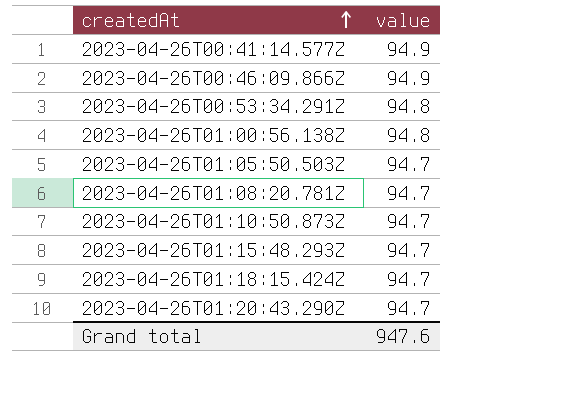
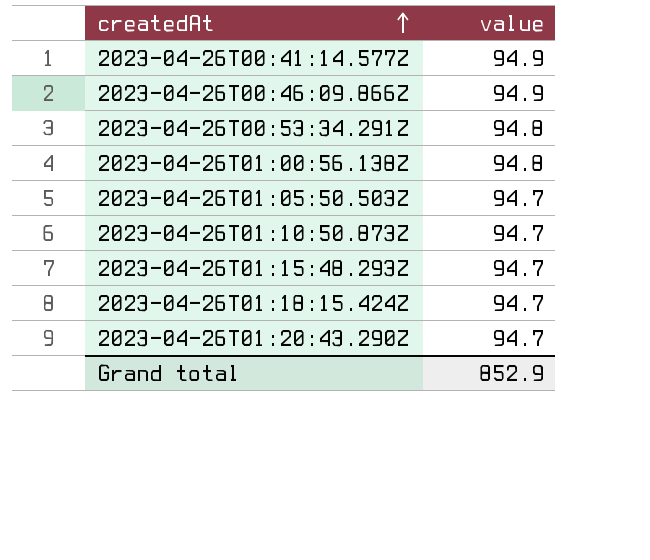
row 2023-04-26T01:08:20.781Z: 94.7 -> none
Grand total | value: 947.6 -> 852.9

